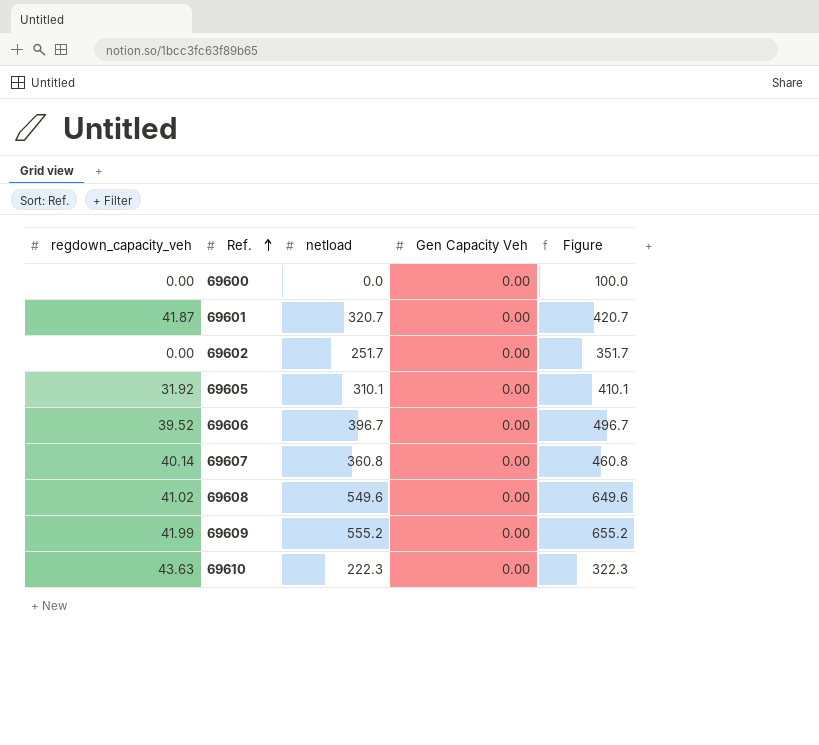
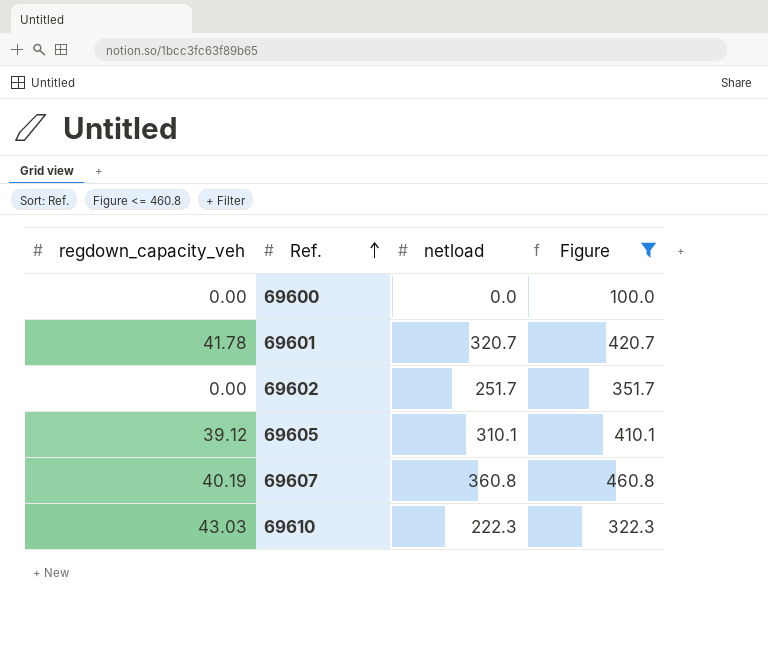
filter: none -> Figure <= 460.8
column Gen Capacity Veh | position: 4 -> none
69601 | regdown_capacity_veh: 41.87 -> 41.78
69605 | regdown_capacity_veh: 31.92 -> 39.12
69607 | regdown_capacity_veh: 40.14 -> 40.19
69610 | regdown_capacity_veh: 43.63 -> 43.03

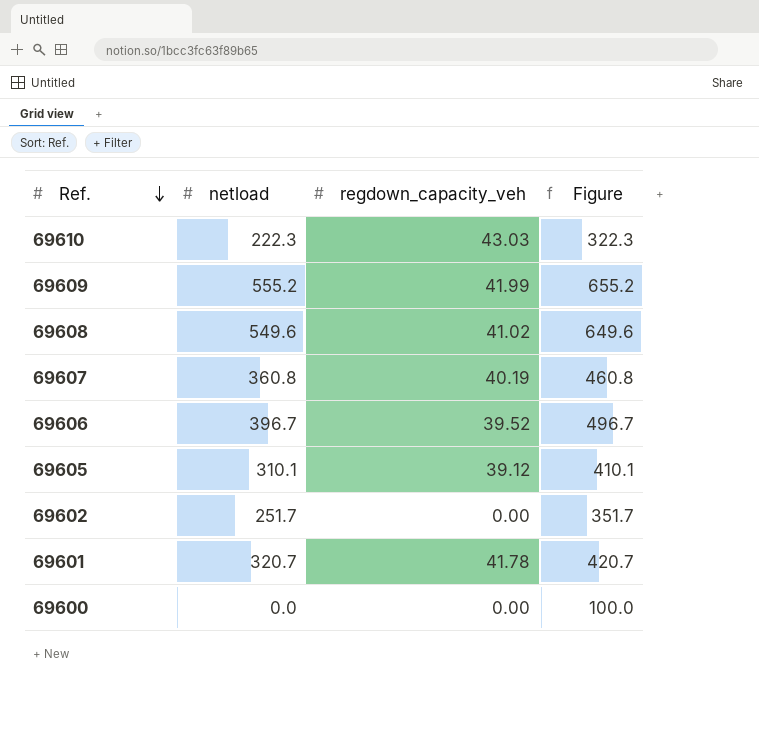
filter: Figure <= 460.8 -> none
row order: Ref. ascending -> Ref. descending
column regdown_capacity_veh | position: 1 -> 3

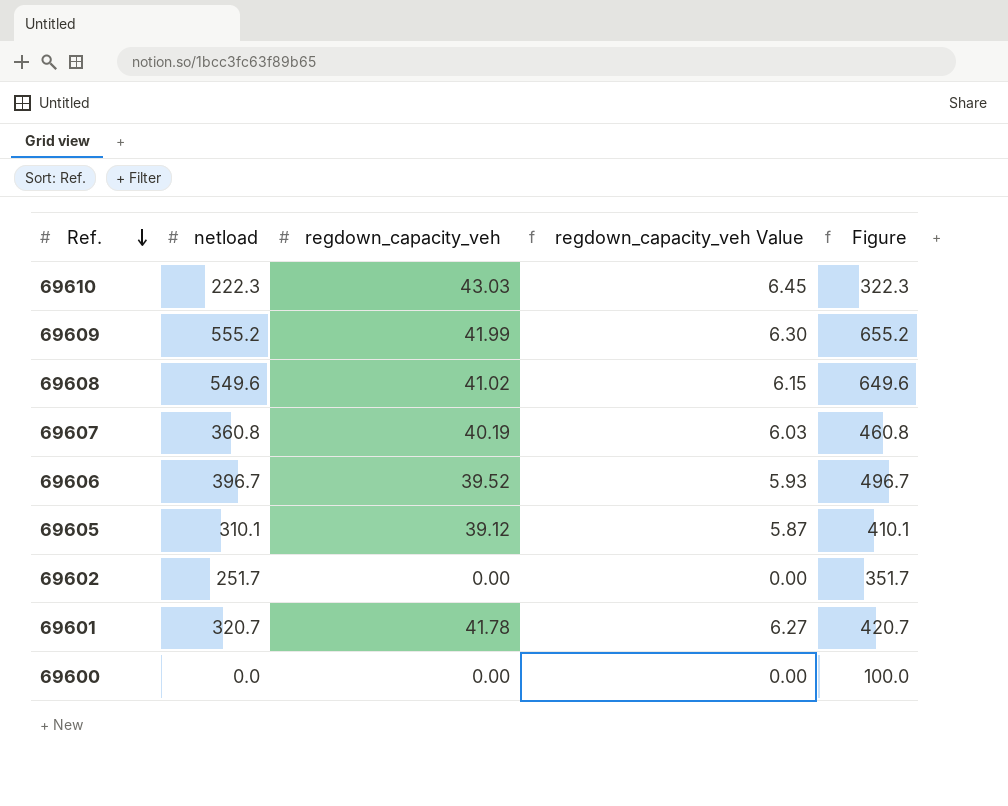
column regdown_capacity_veh Value | formula: none -> [regdown_capacity_veh] * 0.15

